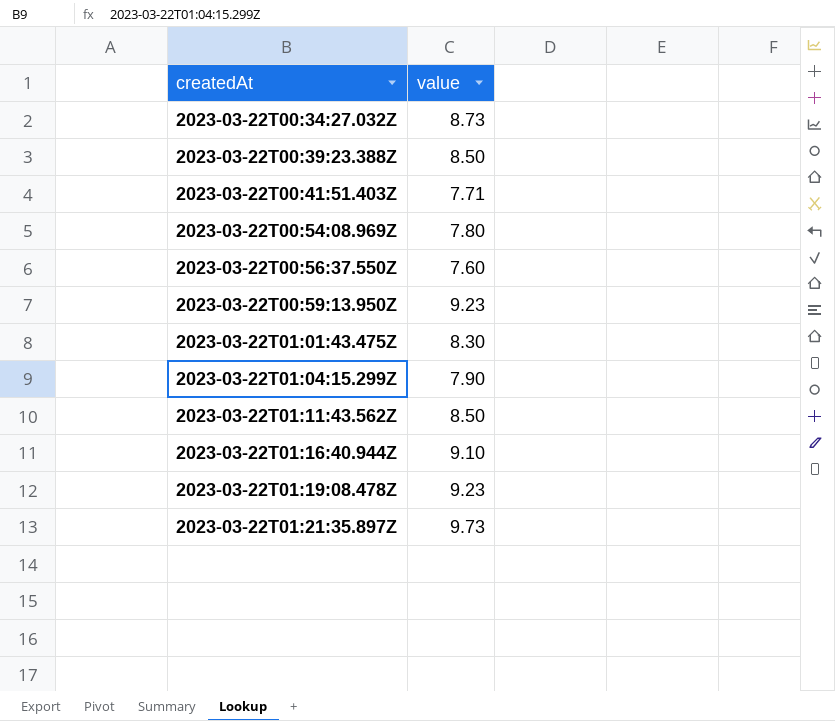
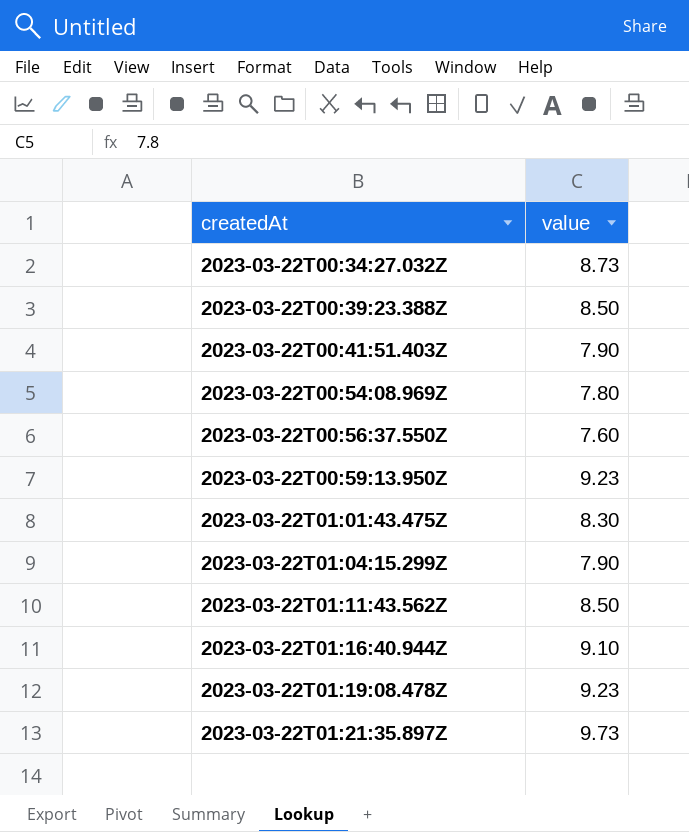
2023-03-22T00:41:51.403Z | value: 7.71 -> 7.90

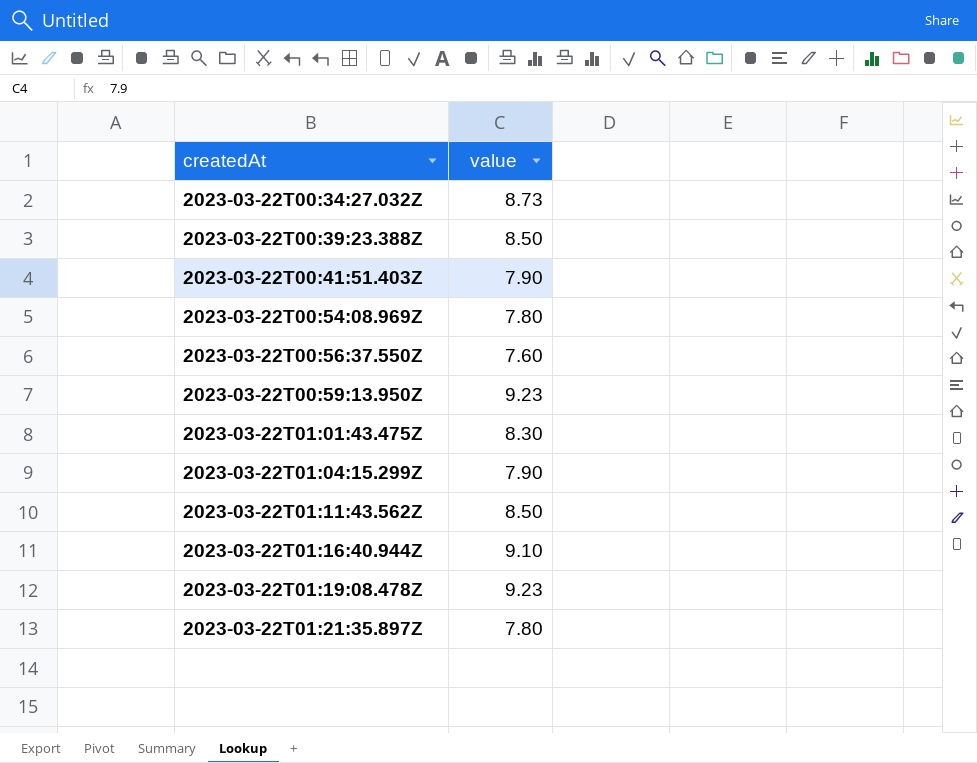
2023-03-22T01:21:35.897Z | value: 9.73 -> 7.80

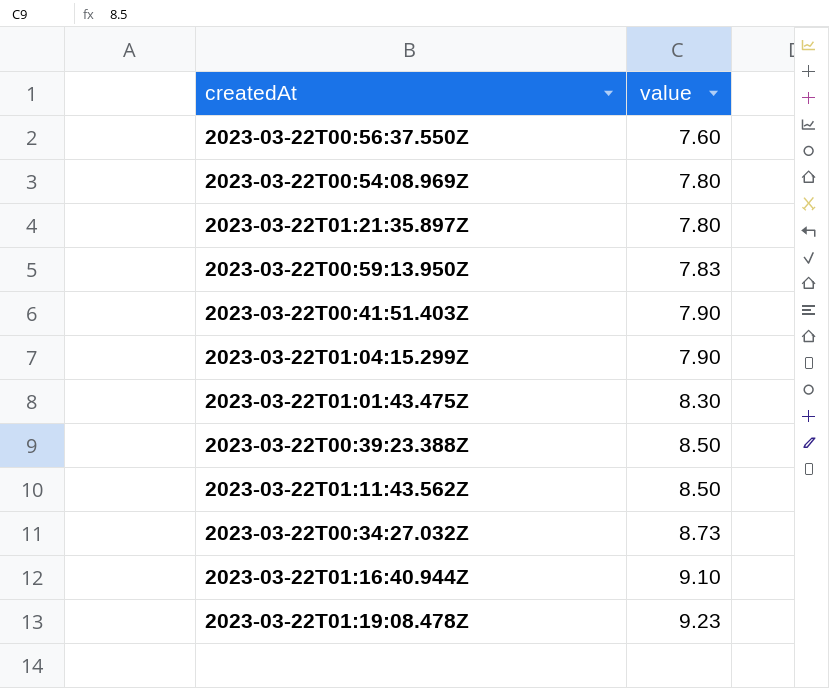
row order: createdAt ascending -> value ascending
2023-03-22T00:59:13.950Z | value: 9.23 -> 7.83

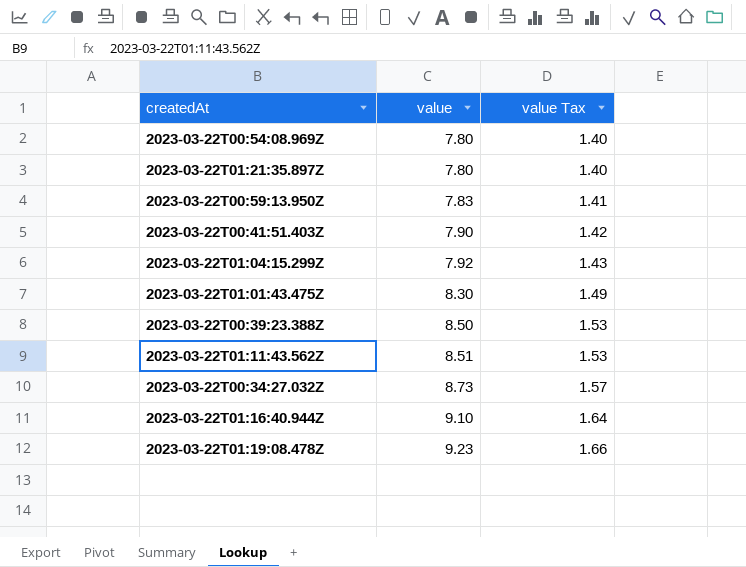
column value Tax | formula: none -> [value] * 0.18
row 2023-03-22T00:56:37.550Z: 7.60 -> none
2023-03-22T01:04:15.299Z | value: 7.90 -> 7.92
2023-03-22T01:11:43.562Z | value: 8.50 -> 8.51

